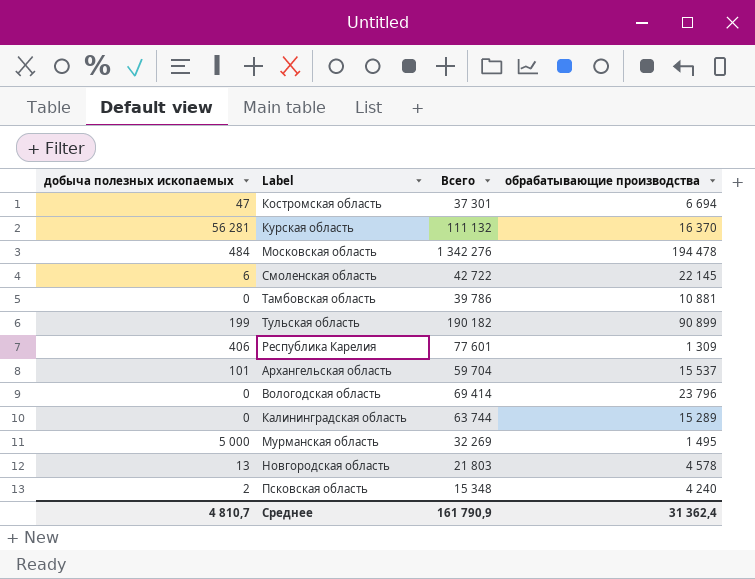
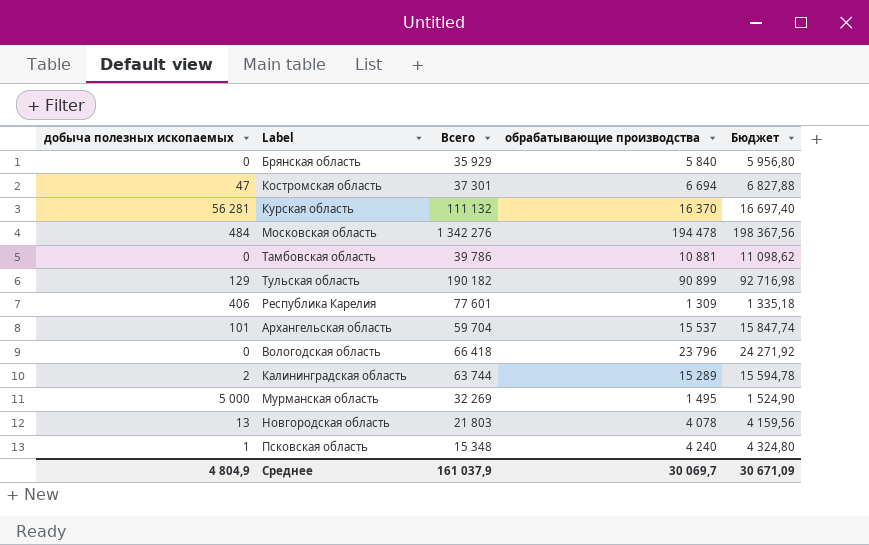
column Бюджет | formula: none -> [обрабатывающие производства] * 1,02
row Смоленская область: 6 | 42 722 | 22 145 -> none
row Брянская область: none -> 0 | 35 929 | 5 840 | 5 956,80
Тульская область | добыча полезных ископаемых: 199 -> 129
Вологодская область | Всего: 69 414 -> 66 418
Калининградская область | добыча полезных ископаемых: 0 -> 2
Новгородская область | обрабатывающие производства: 4 578 -> 4 078
Псковская область | добыча полезных ископаемых: 2 -> 1
Среднее | добыча полезных ископаемых: 4 810,7 -> 4 804,9
Среднее | Всего: 161 790,9 -> 161 037,9
Среднее | обрабатывающие производства: 31 362,4 -> 30 069,7

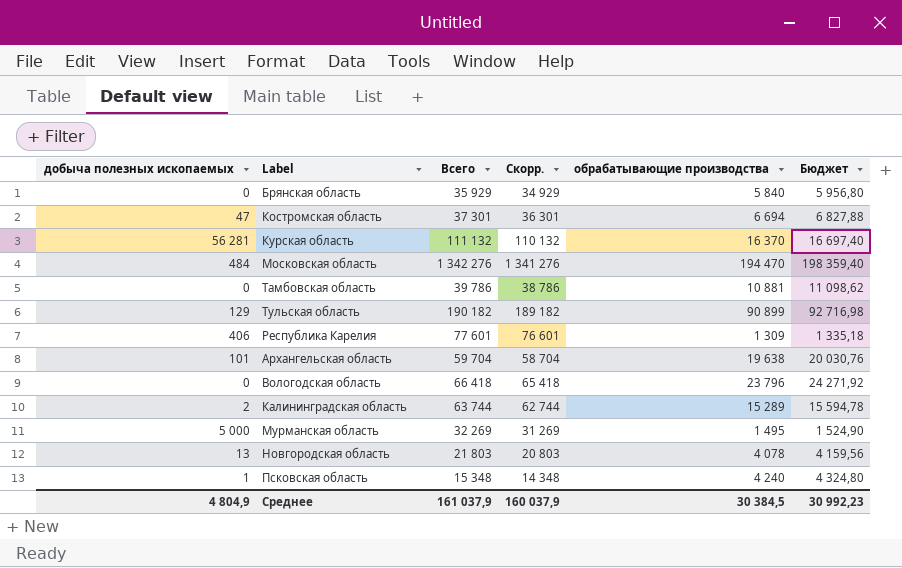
column Скорр. | formula: none -> [Всего] - 1000
Московская область | обрабатывающие производства: 194 478 -> 194 470
Московская область | Бюджет: 198 367,56 -> 198 359,40
Архангельская область | обрабатывающие производства: 15 537 -> 19 638
Архангельская область | Бюджет: 15 847,74 -> 20 030,76
Среднее | обрабатывающие производства: 30 069,7 -> 30 384,5
Среднее | Бюджет: 30 671,09 -> 30 992,23

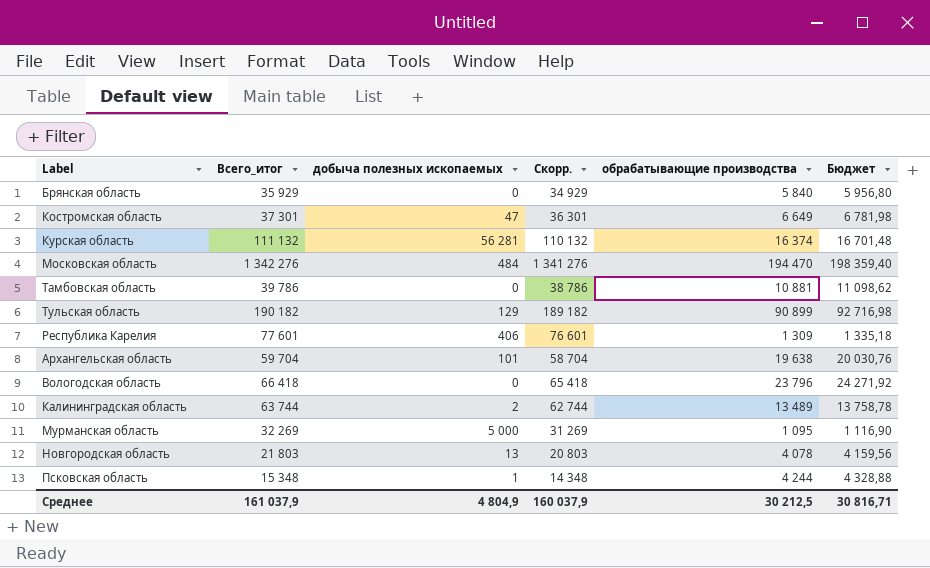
column name: Всего -> Всего_итог
column добыча полезных ископаемых | position: 1 -> 3
Костромская область | обрабатывающие производства: 6 694 -> 6 649
Костромская область | Бюджет: 6 827,88 -> 6 781,98
Курская область | обрабатывающие производства: 16 370 -> 16 374
Курская область | Бюджет: 16 697,40 -> 16 701,48
Калининградская область | обрабатывающие производства: 15 289 -> 13 489
Калининградская область | Бюджет: 15 594,78 -> 13 758,78
Мурманская область | обрабатывающие производства: 1 495 -> 1 095
Мурманская область | Бюджет: 1 524,90 -> 1 116,90
Псковская область | обрабатывающие производства: 4 240 -> 4 244
Псковская область | Бюджет: 4 324,80 -> 4 328,88
Среднее | обрабатывающие производства: 30 384,5 -> 30 212,5
Среднее | Бюджет: 30 992,23 -> 30 816,71

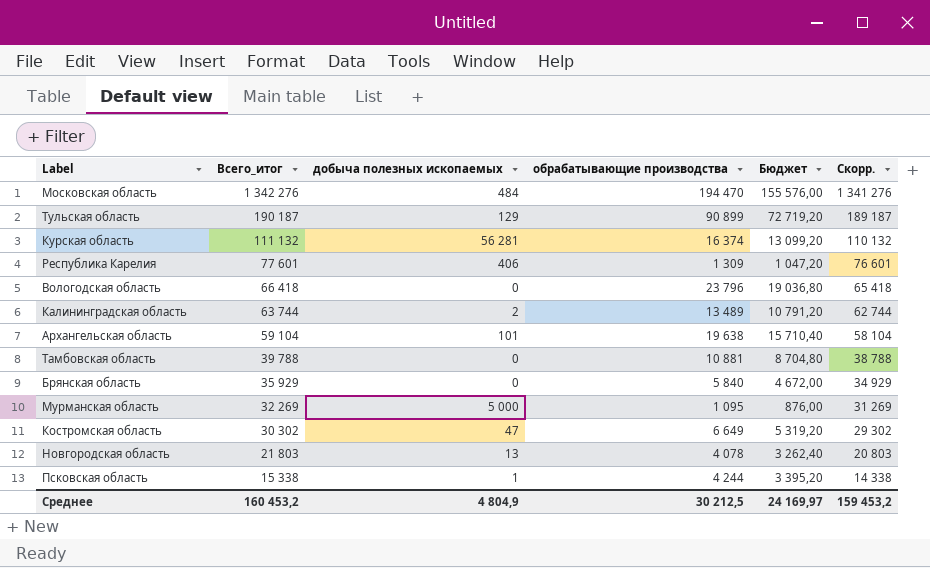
row order: none -> Всего_итог descending
column Бюджет | formula: [обрабатывающие производства] * 1,02 -> [обрабатывающие производства] * 0,8
column Скорр. | position: 4 -> 6
Тульская область | Всего_итог: 190 182 -> 190 187
Тульская область | Скорр.: 189 182 -> 189 187
Архангельская область | Всего_итог: 59 704 -> 59 104
Архангельская область | Скорр.: 58 704 -> 58 104
Тамбовская область | Всего_итог: 39 786 -> 39 788
Тамбовская область | Скорр.: 38 786 -> 38 788
Костромская область | Всего_итог: 37 301 -> 30 302
Костромская область | Скорр.: 36 301 -> 29 302
Псковская область | Всего_итог: 15 348 -> 15 338
Псковская область | Скорр.: 14 348 -> 14 338
Среднее | Всего_итог: 161 037,9 -> 160 453,2
Среднее | Бюджет: 30 816,71 -> 24 169,97
Среднее | Скорр.: 160 037,9 -> 159 453,2

